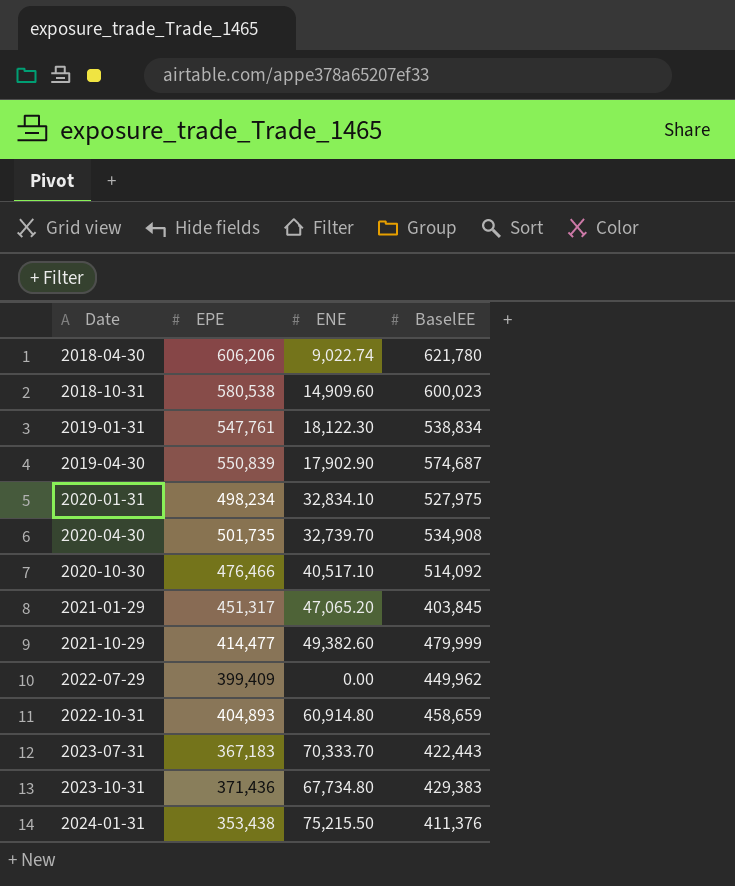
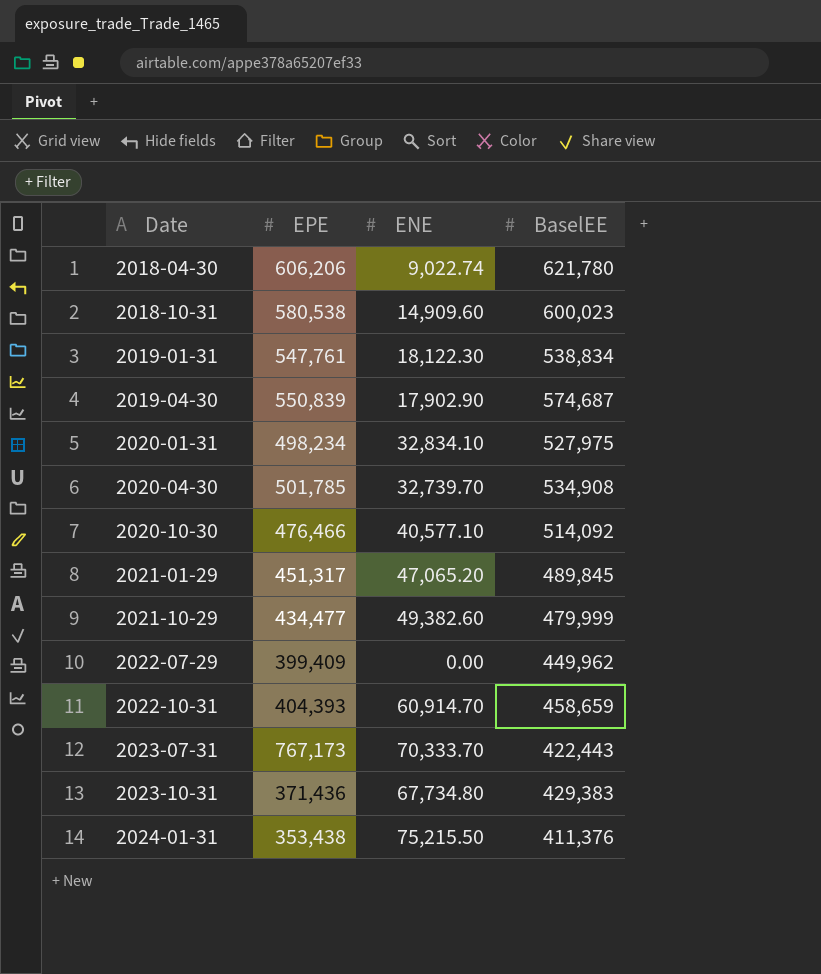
2020-04-30 | EPE: 501,735 -> 501,785
2020-10-30 | ENE: 40,517.10 -> 40,577.10
2021-01-29 | BaselEE: 403,845 -> 489,845
2021-10-29 | EPE: 414,477 -> 434,477
2022-10-31 | EPE: 404,893 -> 404,393
2022-10-31 | ENE: 60,914.80 -> 60,914.70
2023-07-31 | EPE: 367,183 -> 767,173

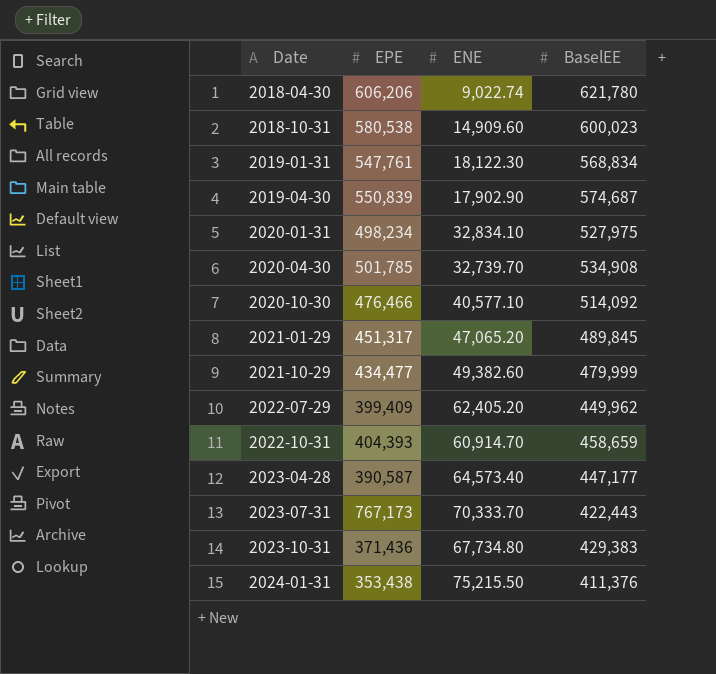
2019-01-31 | BaselEE: 538,834 -> 568,834
2022-07-29 | ENE: 0.00 -> 62,405.20
row 2023-04-28: none -> 390,587 | 64,573.40 | 447,177

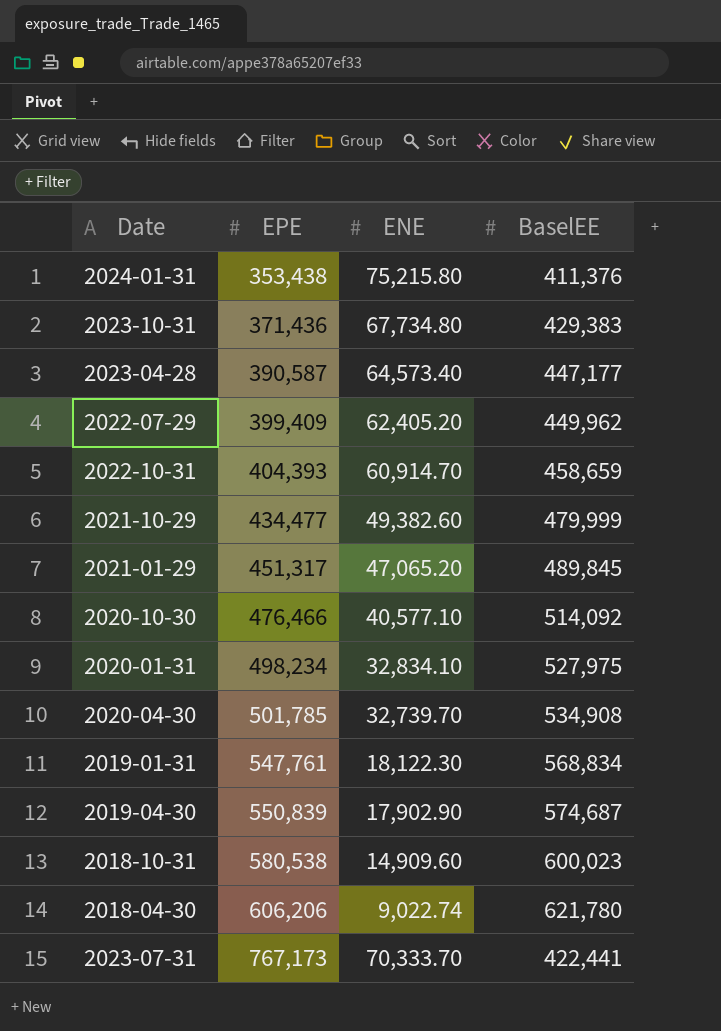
row order: Date ascending -> EPE ascending
2024-01-31 | ENE: 75,215.50 -> 75,215.80
2023-07-31 | BaselEE: 422,443 -> 422,441

